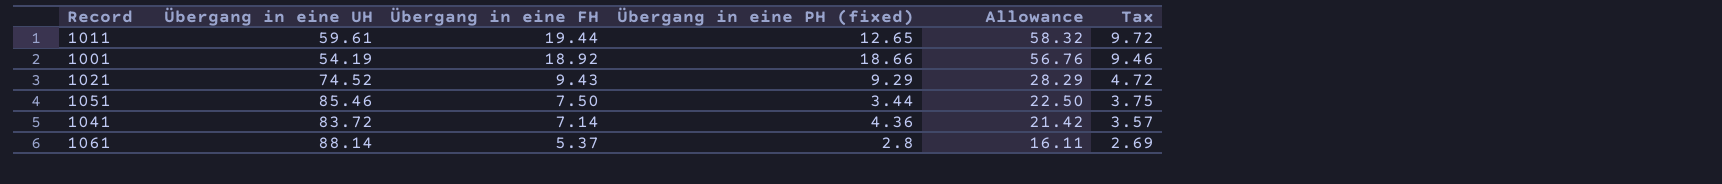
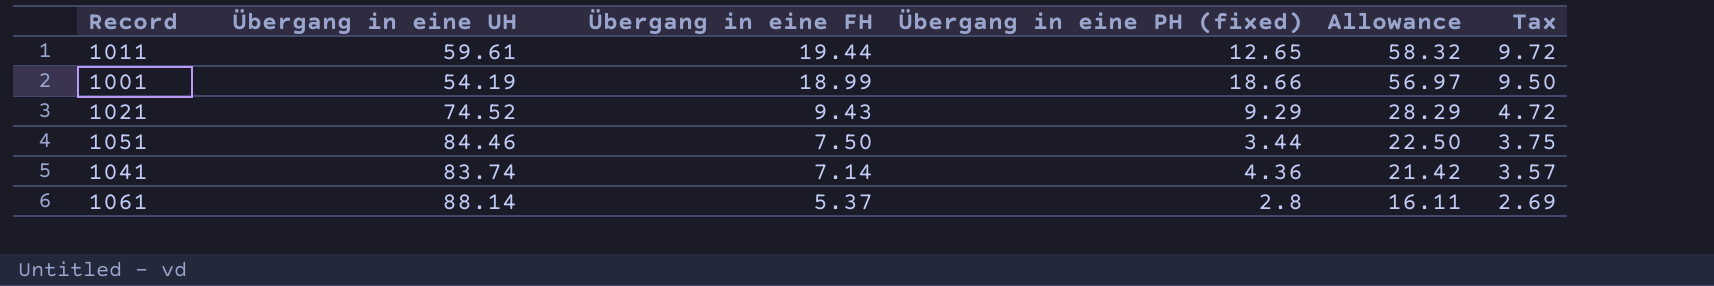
1001 | Übergang in eine FH: 18.92 -> 18.99
1001 | Allowance: 56.76 -> 56.97
1001 | Tax: 9.46 -> 9.50
1051 | Übergang in eine UH: 85.46 -> 84.46
1041 | Übergang in eine UH: 83.72 -> 83.74

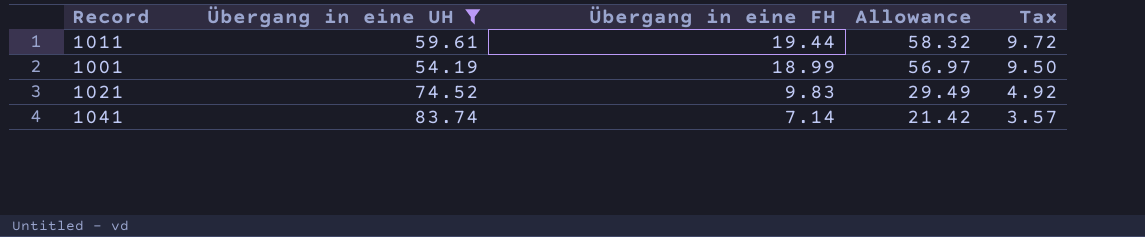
filter: none -> Übergang in eine UH <= 83.74
column Übergang in eine PH (fixed) | position: 4 -> none
1021 | Übergang in eine FH: 9.43 -> 9.83
1021 | Allowance: 28.29 -> 29.49
1021 | Tax: 4.72 -> 4.92

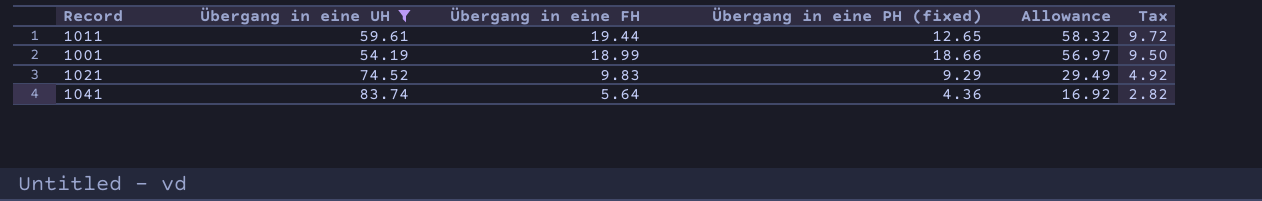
column Übergang in eine PH (fixed) | position: none -> 4
1041 | Übergang in eine FH: 7.14 -> 5.64
1041 | Allowance: 21.42 -> 16.92
1041 | Tax: 3.57 -> 2.82

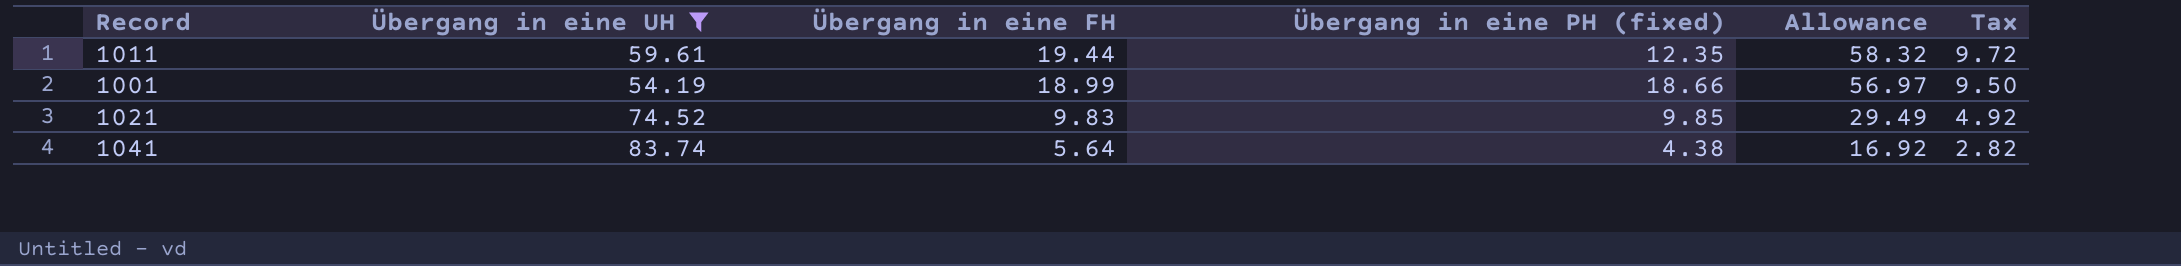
1011 | Übergang in eine PH (fixed): 12.65 -> 12.35
1021 | Übergang in eine PH (fixed): 9.29 -> 9.85
1041 | Übergang in eine PH (fixed): 4.36 -> 4.38

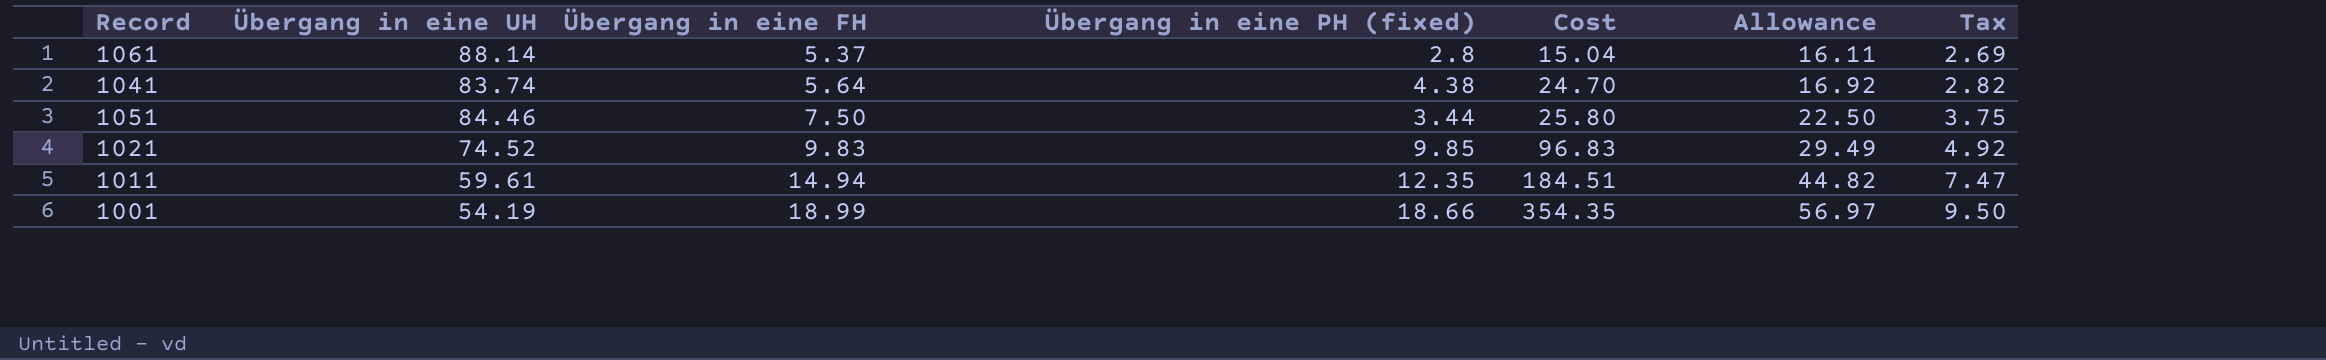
filter: Übergang in eine UH <= 83.74 -> none
row order: Übergang in eine FH descending -> Übergang in eine FH ascending
column Cost | formula: none -> [Übergang in eine FH] * [Übergang in eine PH (fixed)]
1011 | Übergang in eine FH: 19.44 -> 14.94
1011 | Allowance: 58.32 -> 44.82
1011 | Tax: 9.72 -> 7.47

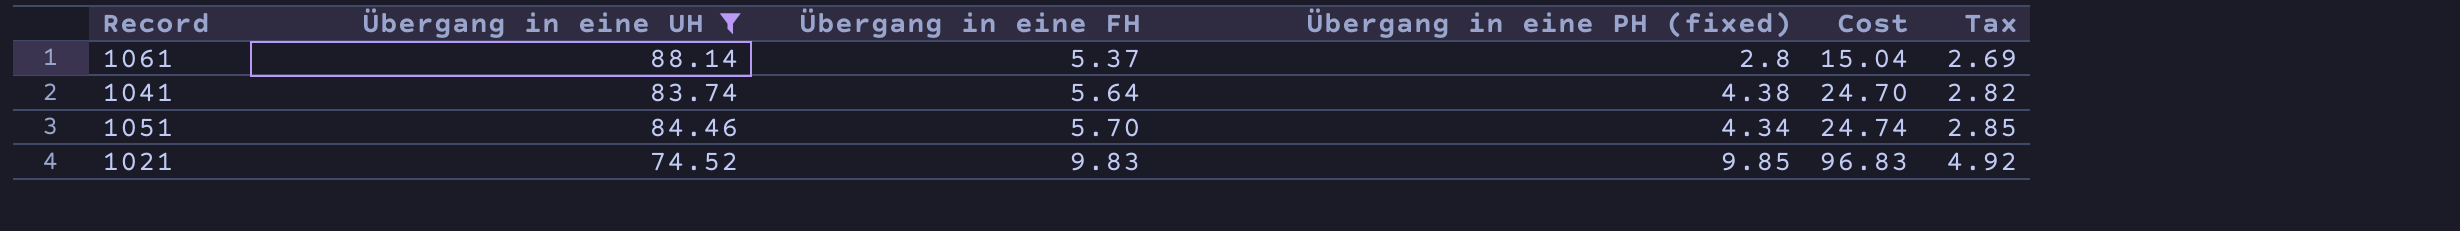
filter: none -> Übergang in eine UH >= 74.52
column Allowance | formula: [Übergang in eine FH] * 3 -> none
1051 | Übergang in eine FH: 7.50 -> 5.70
1051 | Übergang in eine PH (fixed): 3.44 -> 4.34
1051 | Cost: 25.80 -> 24.74
1051 | Tax: 3.75 -> 2.85

